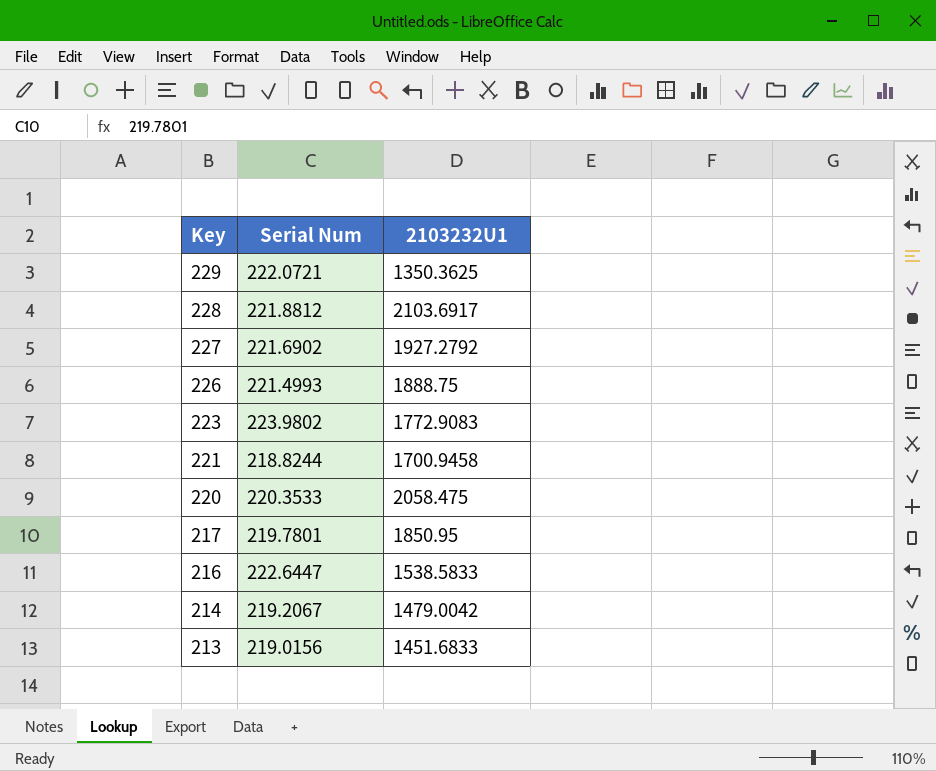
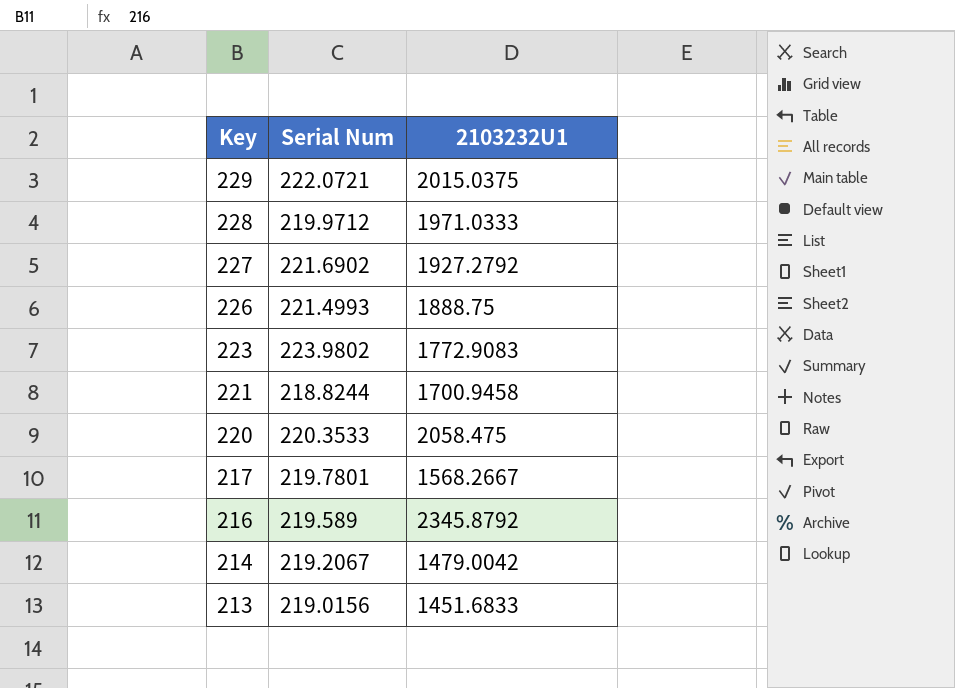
229 | 2103232U1: 1350.3625 -> 2015.0375
228 | Serial Num: 221.8812 -> 219.9712
228 | 2103232U1: 2103.6917 -> 1971.0333
217 | 2103232U1: 1850.95 -> 1568.2667
216 | Serial Num: 222.6447 -> 219.589
216 | 2103232U1: 1538.5833 -> 2345.8792

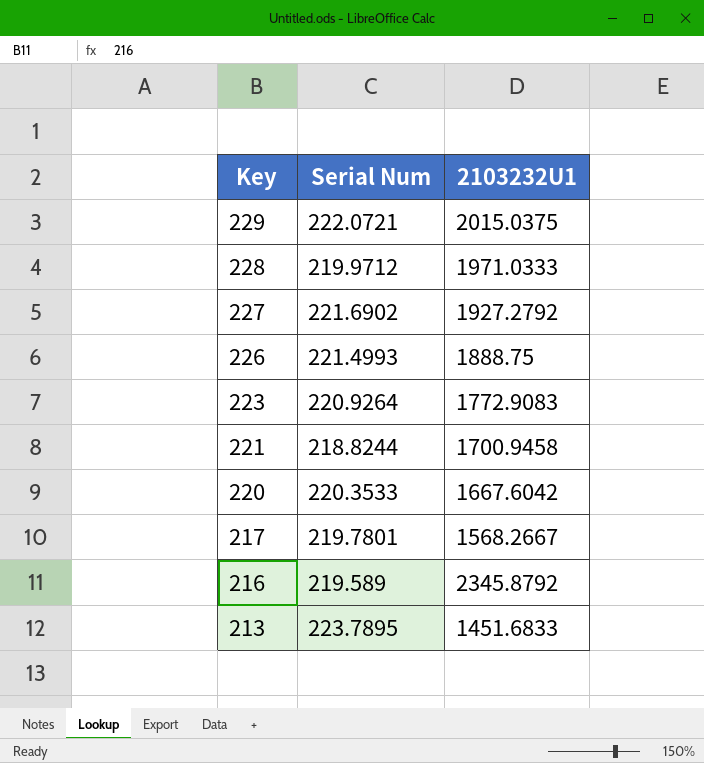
row 214: 219.2067 | 1479.0042 -> none
223 | Serial Num: 223.9802 -> 220.9264
220 | 2103232U1: 2058.475 -> 1667.6042
213 | Serial Num: 219.0156 -> 223.7895

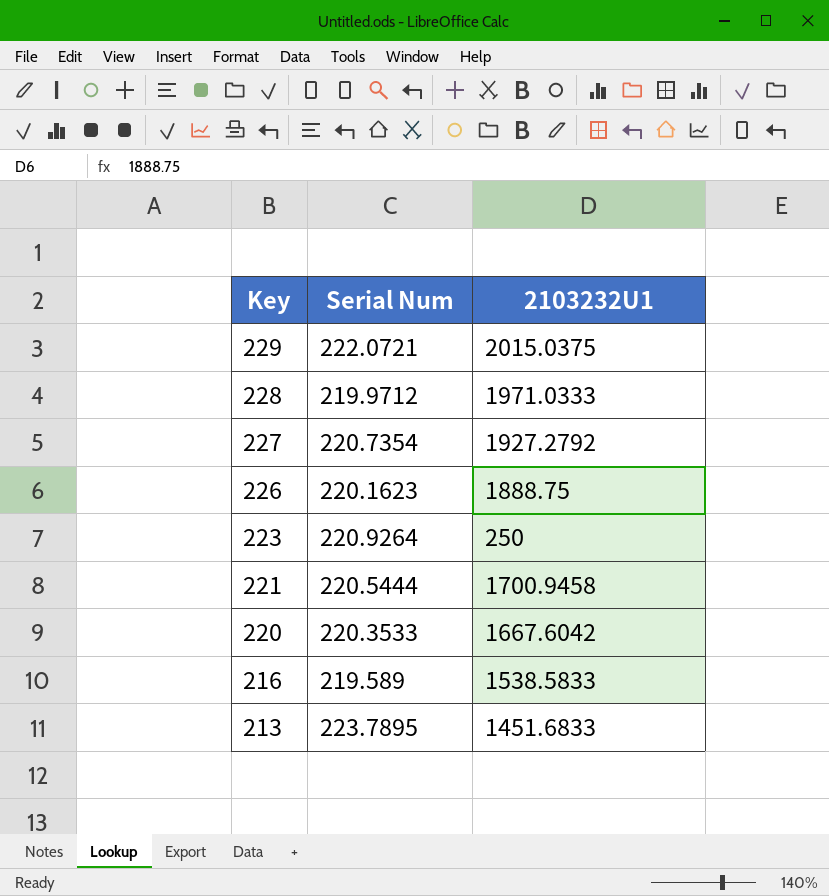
row 217: 219.7801 | 1568.2667 -> none
227 | Serial Num: 221.6902 -> 220.7354
226 | Serial Num: 221.4993 -> 220.1623
223 | 2103232U1: 1772.9083 -> 250
221 | Serial Num: 218.8244 -> 220.5444
216 | 2103232U1: 2345.8792 -> 1538.5833

